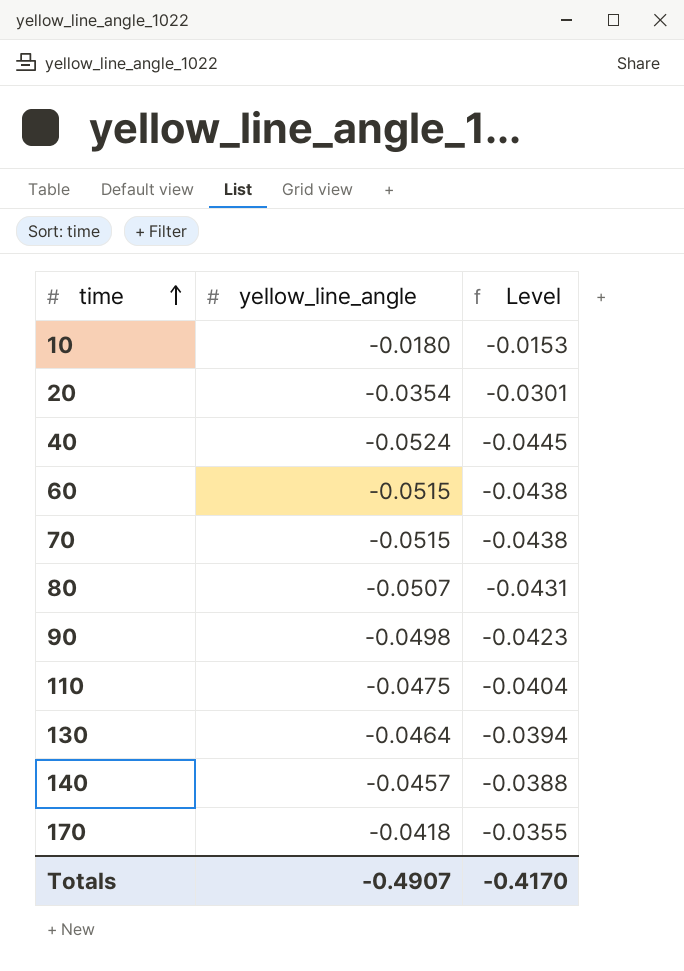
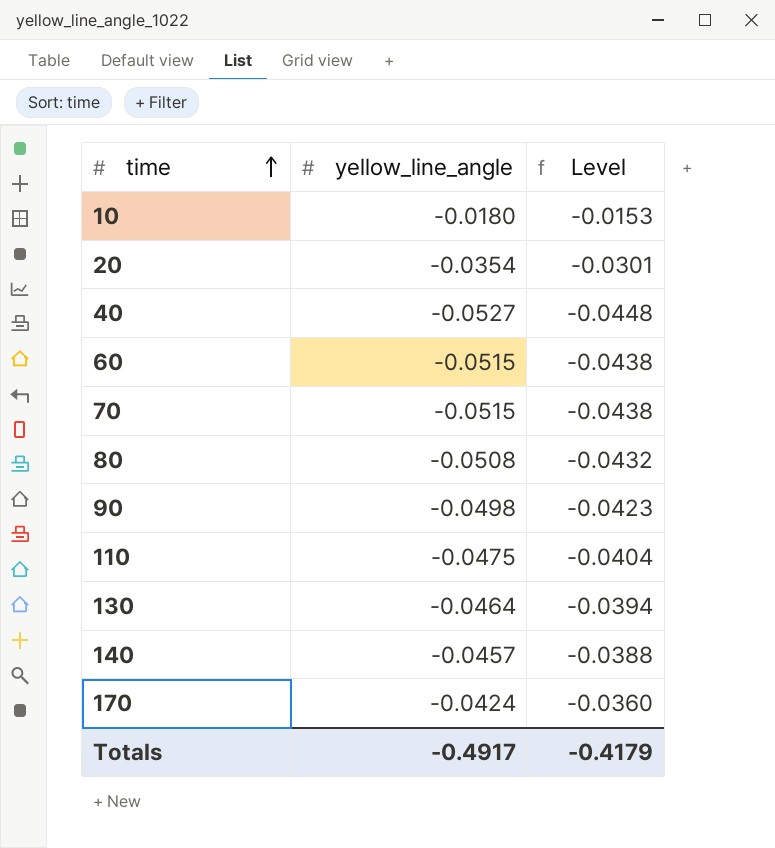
40 | yellow_line_angle: -0.0524 -> -0.0527
40 | Level: -0.0445 -> -0.0448
80 | yellow_line_angle: -0.0507 -> -0.0508
80 | Level: -0.0431 -> -0.0432
170 | yellow_line_angle: -0.0418 -> -0.0424
170 | Level: -0.0355 -> -0.0360
Totals | yellow_line_angle: -0.4907 -> -0.4917
Totals | Level: -0.4170 -> -0.4179

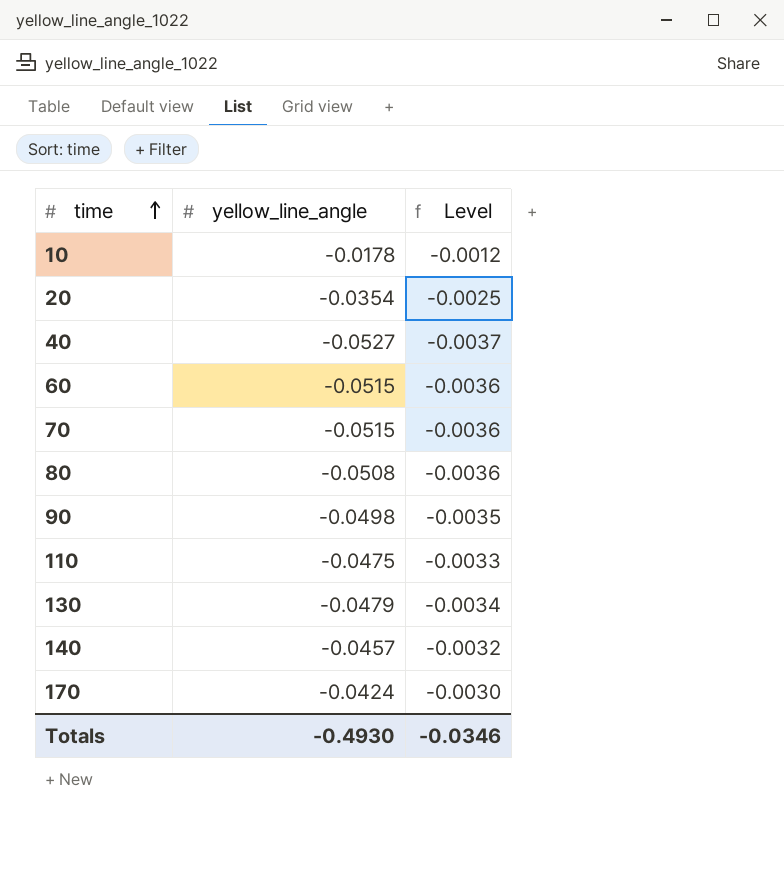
column Level | formula: [yellow_line_angle] * 0.85 -> [yellow_line_angle] * 0.07
10 | yellow_line_angle: -0.0180 -> -0.0178
130 | yellow_line_angle: -0.0464 -> -0.0479
Totals | yellow_line_angle: -0.4917 -> -0.4930
Totals | Level: -0.4179 -> -0.0346

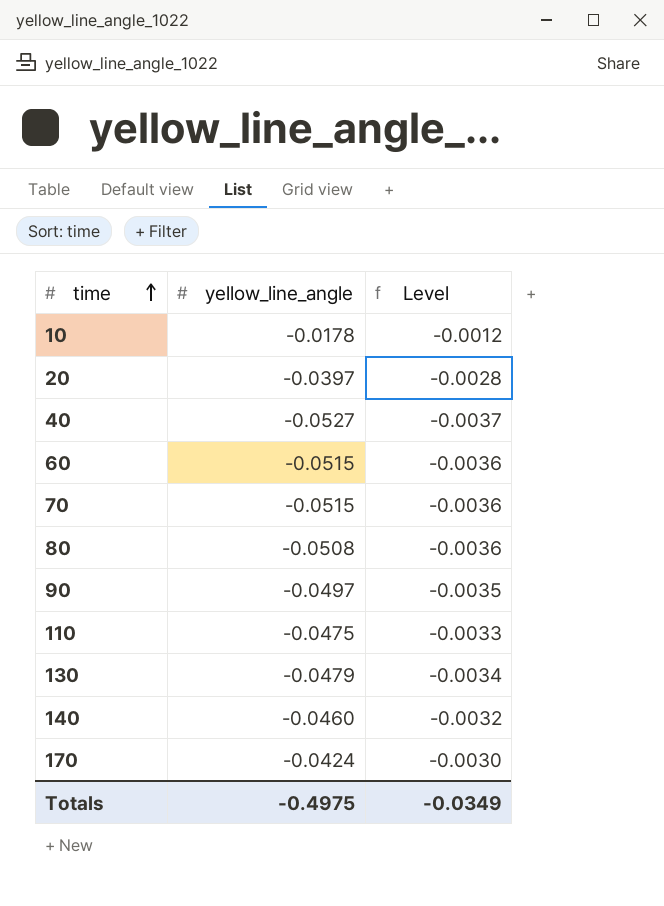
20 | yellow_line_angle: -0.0354 -> -0.0397
20 | Level: -0.0025 -> -0.0028
90 | yellow_line_angle: -0.0498 -> -0.0497
140 | yellow_line_angle: -0.0457 -> -0.0460
Totals | yellow_line_angle: -0.4930 -> -0.4975
Totals | Level: -0.0346 -> -0.0349

